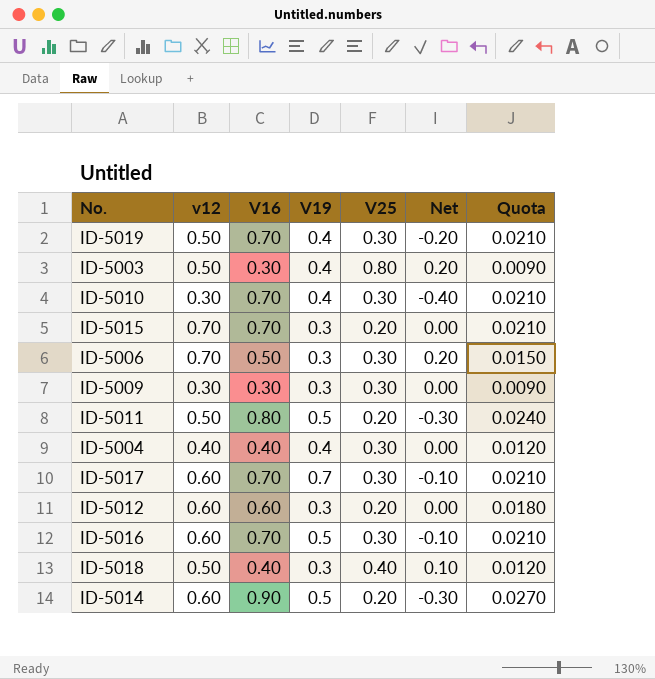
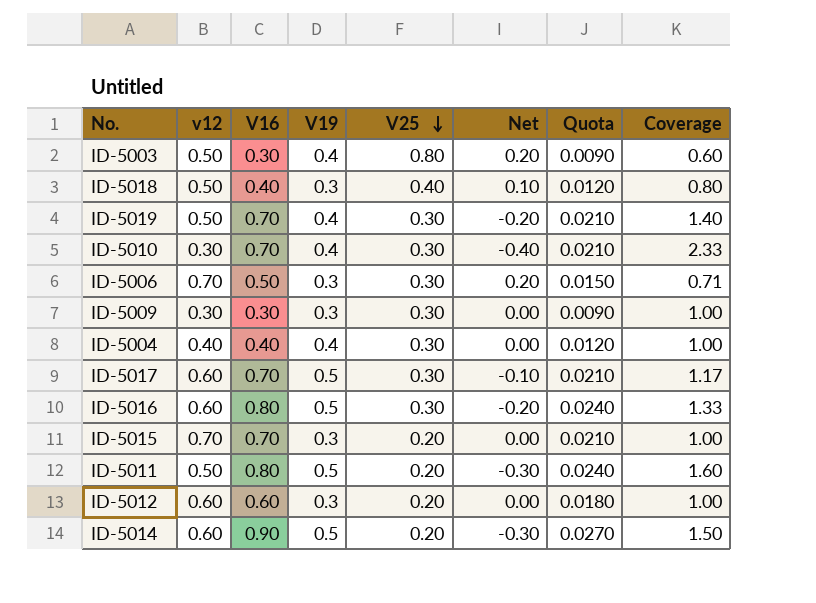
row order: none -> V25 descending
column Coverage | formula: none -> [V16] / [v12]
ID-5017 | V19: 0.7 -> 0.5
ID-5016 | V16: 0.70 -> 0.80
ID-5016 | Net: -0.10 -> -0.20
ID-5016 | Quota: 0.0210 -> 0.0240

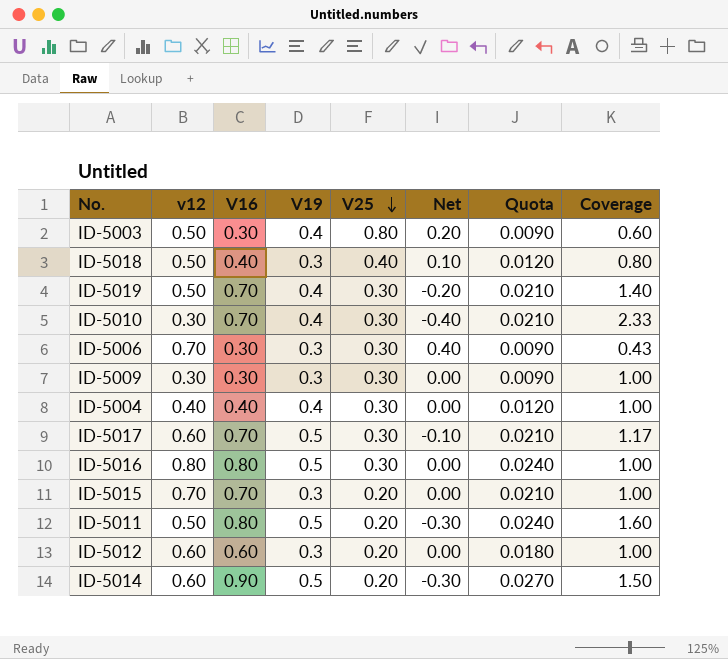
ID-5006 | V16: 0.50 -> 0.30
ID-5006 | Net: 0.20 -> 0.40
ID-5006 | Quota: 0.0150 -> 0.0090
ID-5006 | Coverage: 0.71 -> 0.43
ID-5016 | v12: 0.60 -> 0.80
ID-5016 | Net: -0.20 -> 0.00
ID-5016 | Coverage: 1.33 -> 1.00

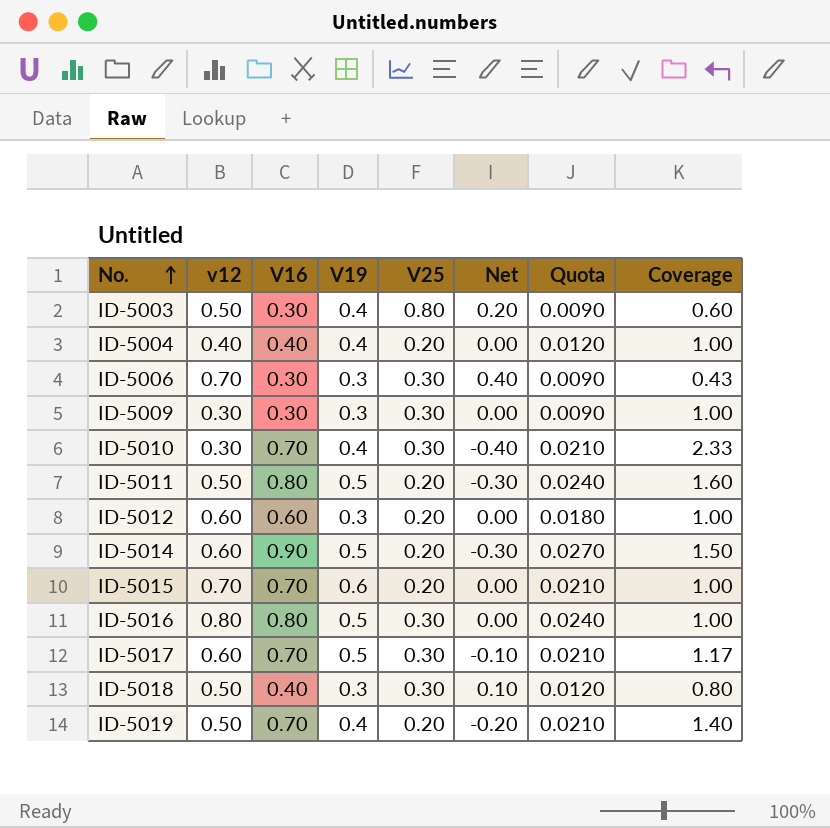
row order: V25 descending -> No. ascending
ID-5004 | V25: 0.30 -> 0.20
ID-5015 | V19: 0.3 -> 0.6
ID-5018 | V25: 0.40 -> 0.30
ID-5019 | V25: 0.30 -> 0.20

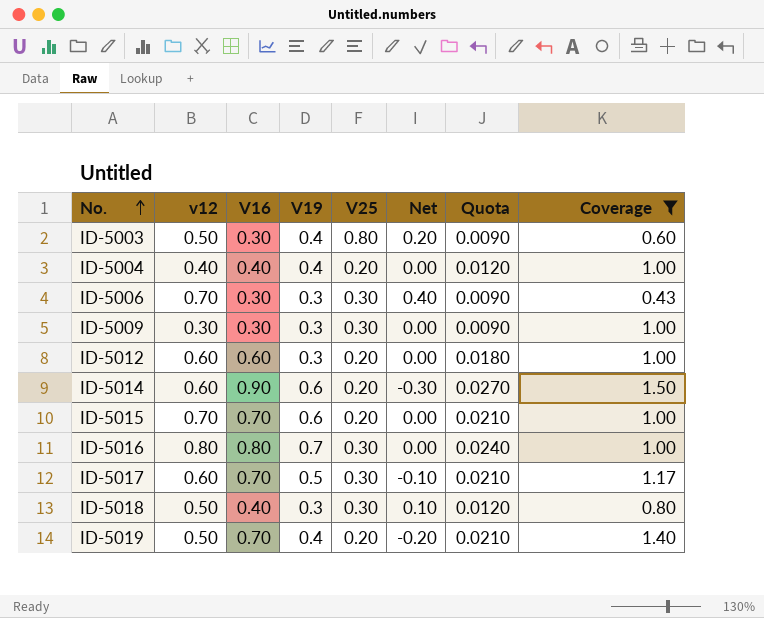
filter: none -> Coverage <= 1.50
ID-5014 | V19: 0.5 -> 0.6
ID-5016 | V19: 0.5 -> 0.7

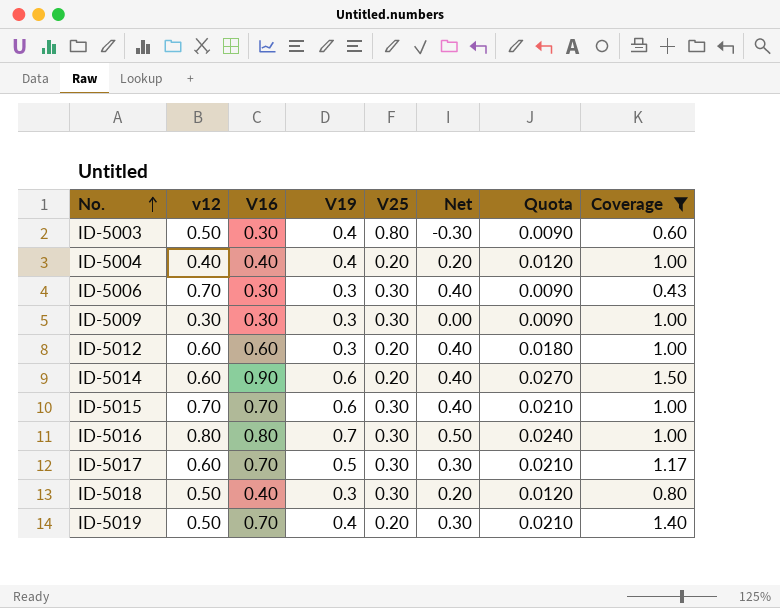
column Net | formula: [v12] - [V16] -> [v12] - [V25]
ID-5015 | V25: 0.20 -> 0.30

